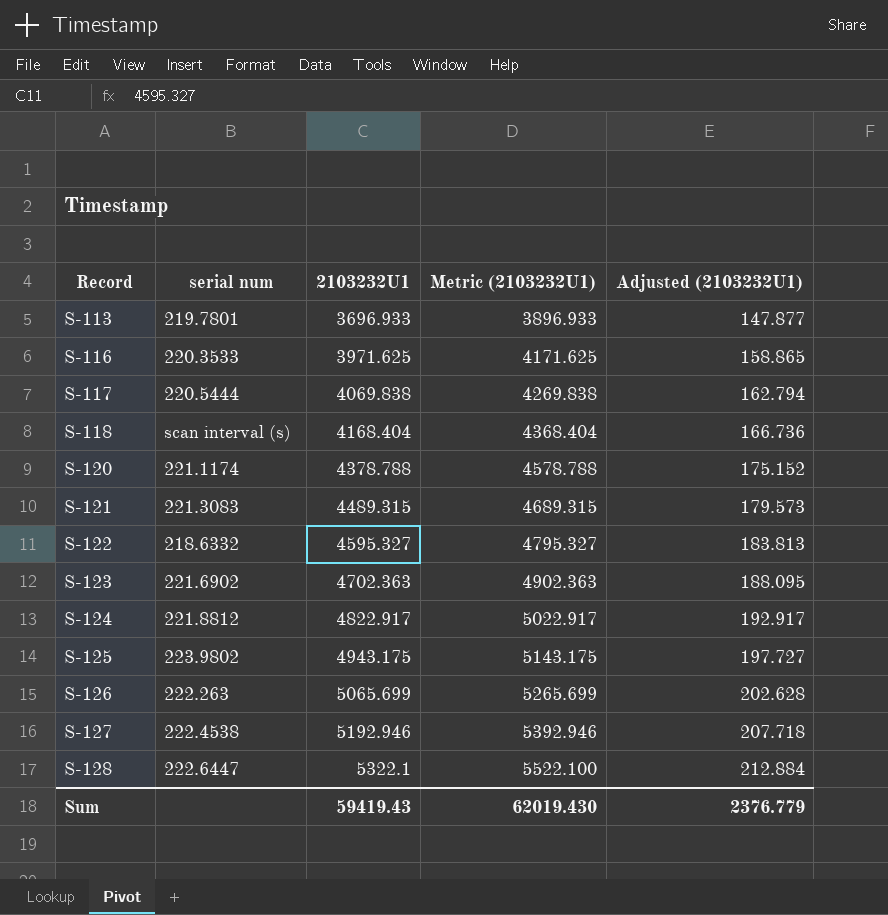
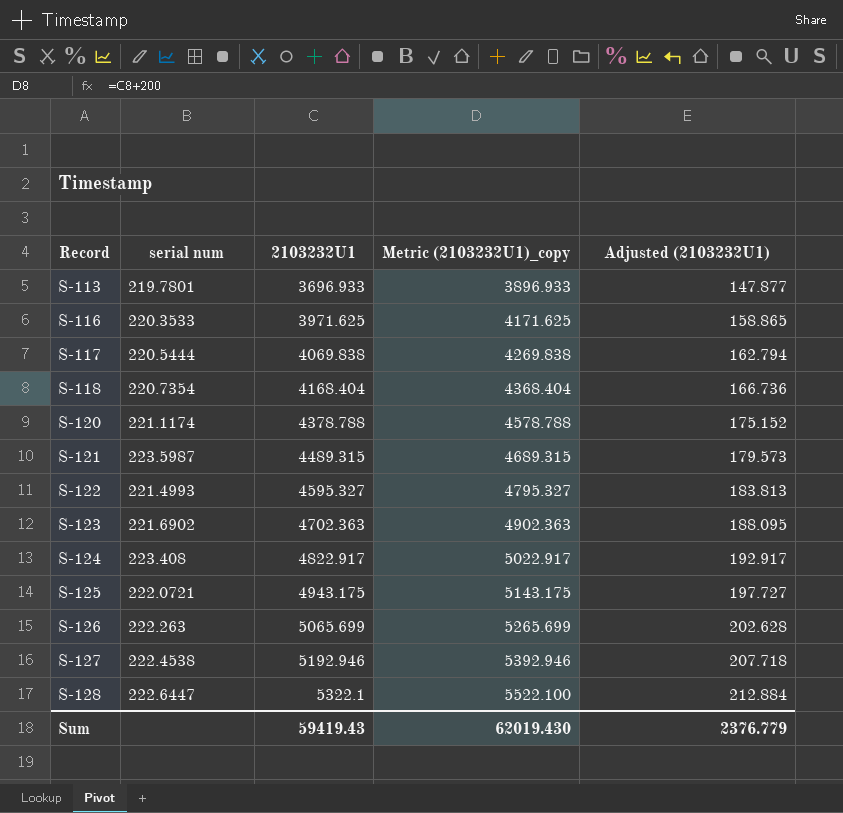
column name: Metric (2103232U1) -> Metric (2103232U1)_copy
S-118 | serial num: scan interval (s) -> 220.7354
S-121 | serial num: 221.3083 -> 223.5987
S-122 | serial num: 218.6332 -> 221.4993
S-124 | serial num: 221.8812 -> 223.408
S-125 | serial num: 223.9802 -> 222.0721

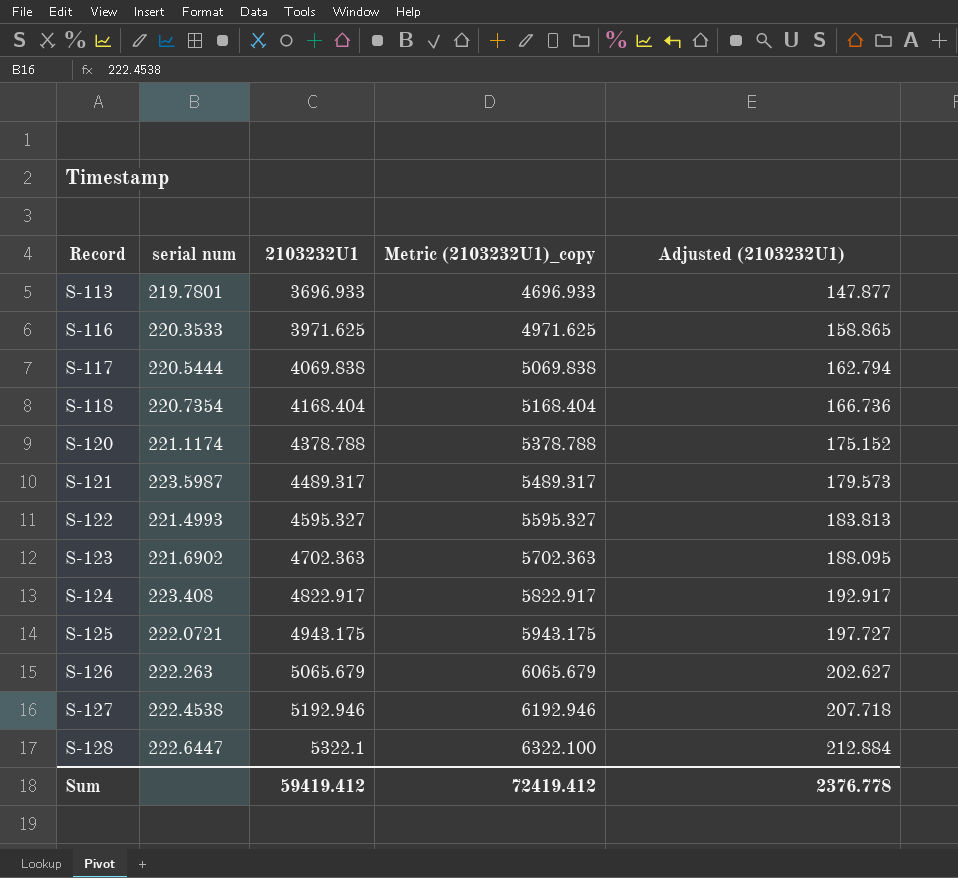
column Metric (2103232U1)_copy | formula: [2103232U1] + 200 -> [2103232U1] + 1000
S-121 | 2103232U1: 4489.315 -> 4489.317
S-126 | 2103232U1: 5065.699 -> 5065.679
S-126 | Adjusted (2103232U1): 202.628 -> 202.627
Sum | 2103232U1: 59419.43 -> 59419.412
Sum | Metric (2103232U1)_copy: 62019.430 -> 72419.412
Sum | Adjusted (2103232U1): 2376.779 -> 2376.778

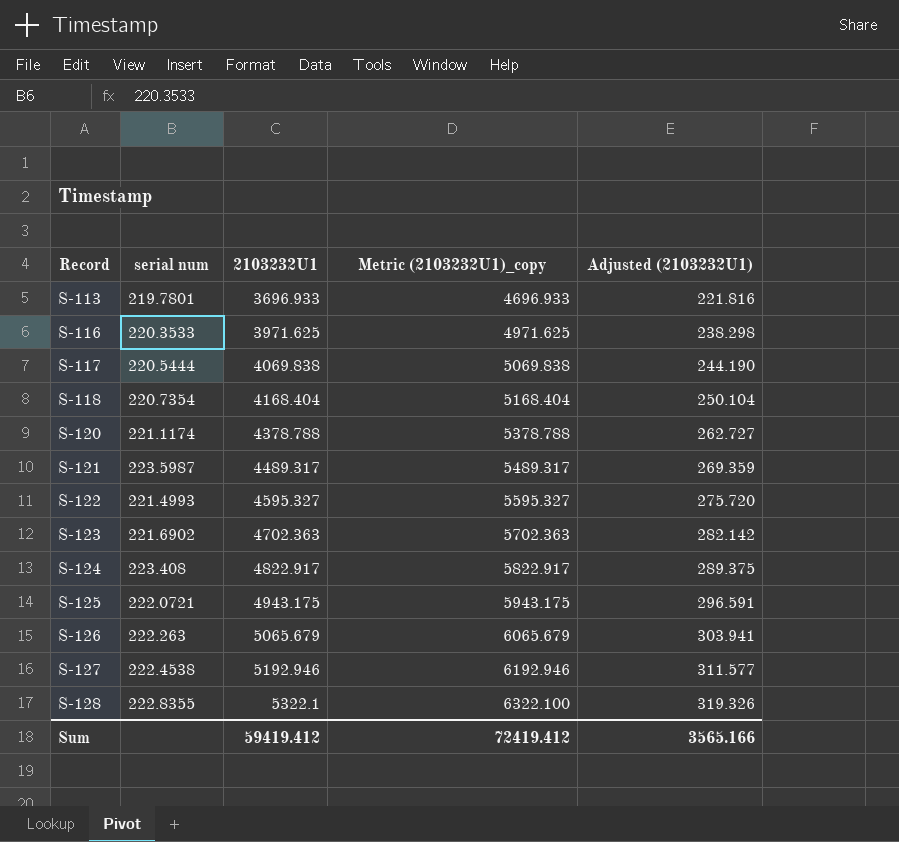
column Adjusted (2103232U1) | formula: [2103232U1] * 0.04 -> [2103232U1] * 0.06
S-128 | serial num: 222.6447 -> 222.8355
Sum | Adjusted (2103232U1): 2376.778 -> 3565.166

